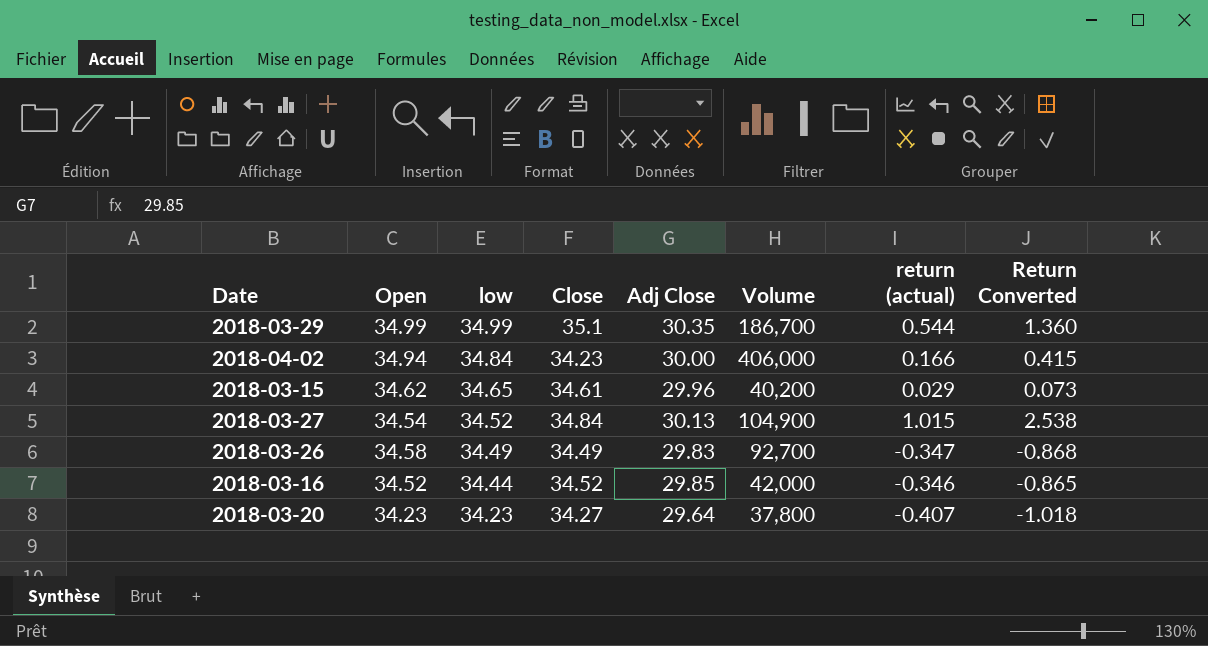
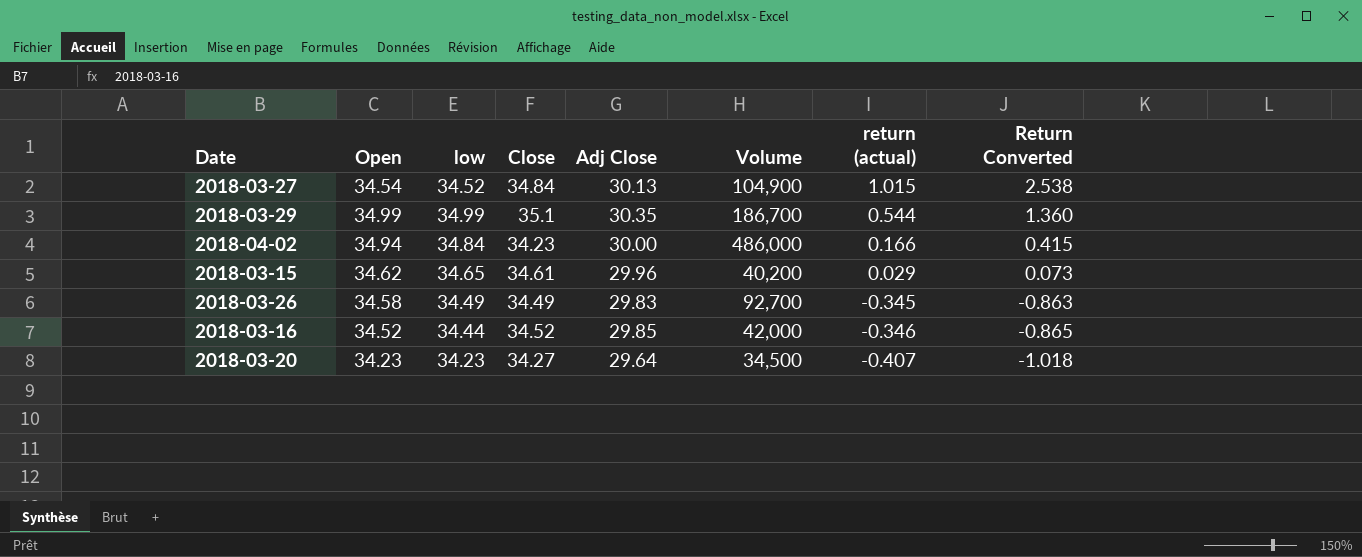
row order: low descending -> return (actual) descending
2018-04-02 | Volume: 406,000 -> 486,000
2018-03-26 | return (actual): -0.347 -> -0.345
2018-03-26 | Return Converted: -0.868 -> -0.863
2018-03-20 | Volume: 37,800 -> 34,500

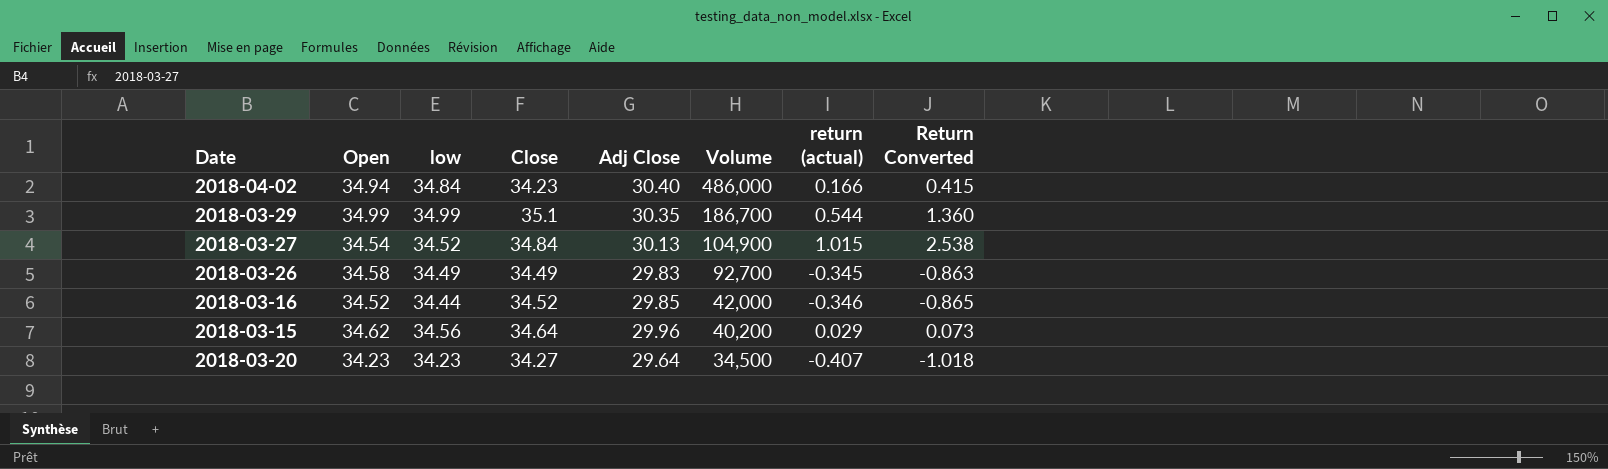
row order: return (actual) descending -> Volume descending
2018-04-02 | Adj Close: 30.00 -> 30.40
2018-03-15 | low: 34.65 -> 34.56
2018-03-15 | Close: 34.61 -> 34.64

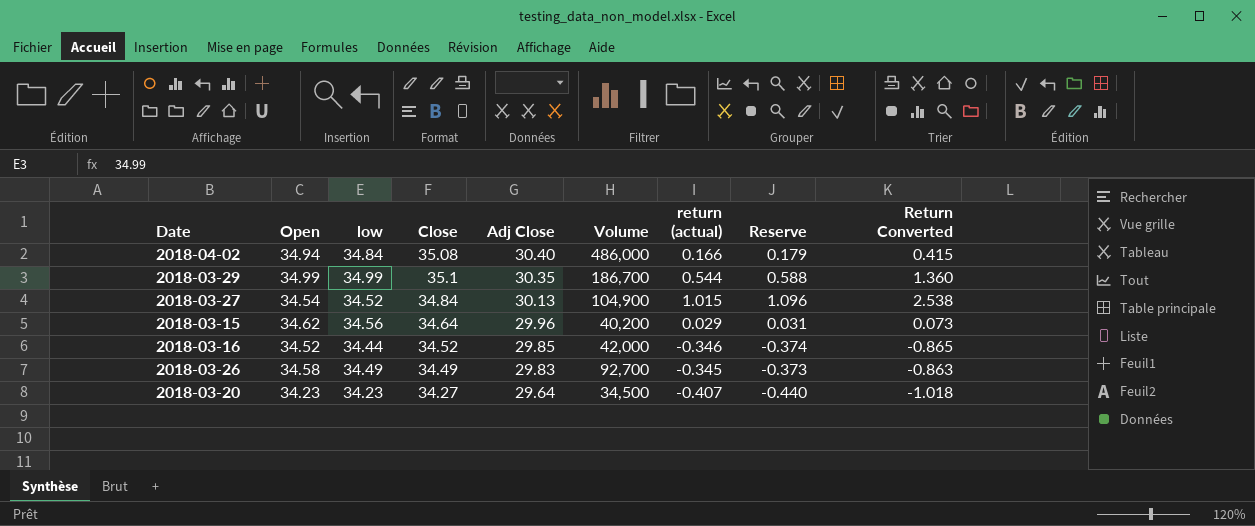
row order: Volume descending -> Adj Close descending
column Reserve | formula: none -> [return (actual)] * 1.08
2018-04-02 | Close: 34.23 -> 35.08

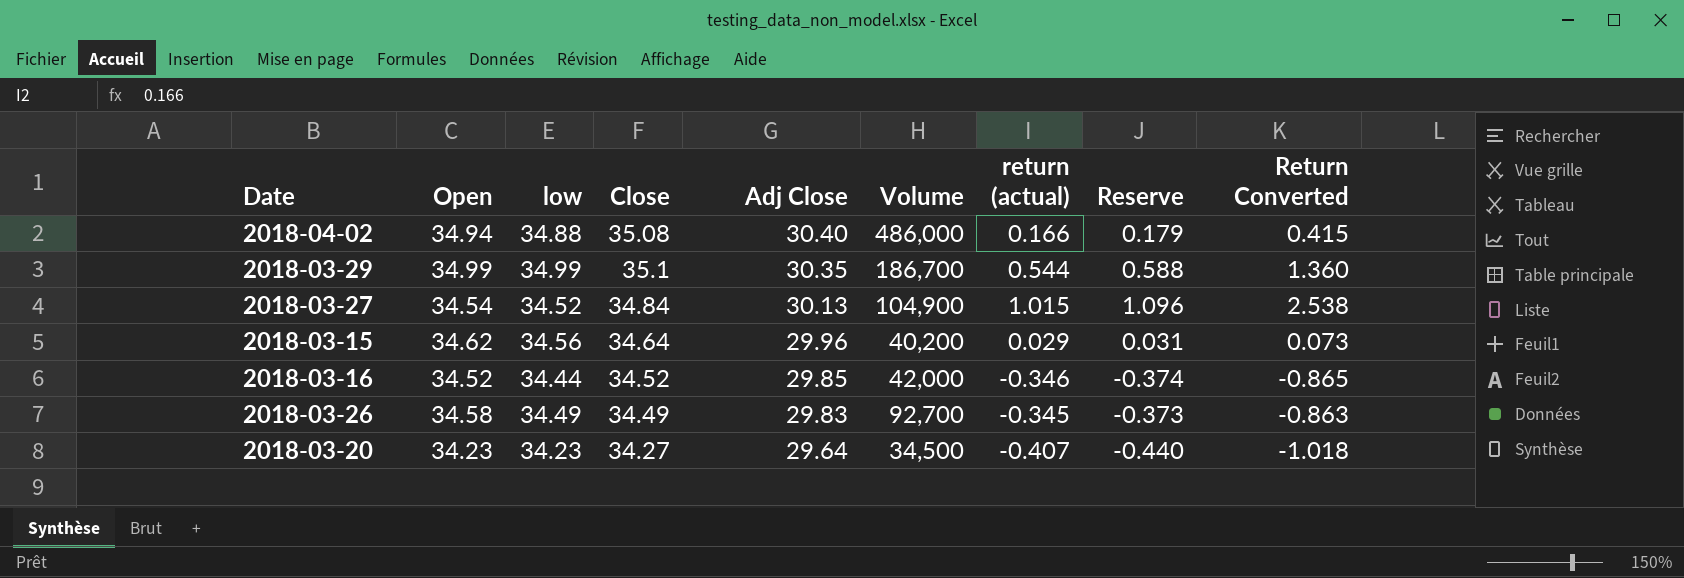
2018-04-02 | low: 34.84 -> 34.88

